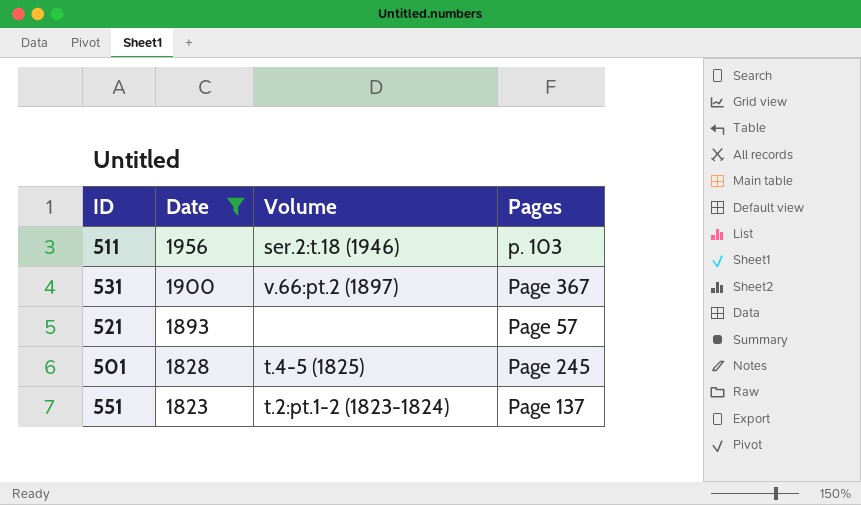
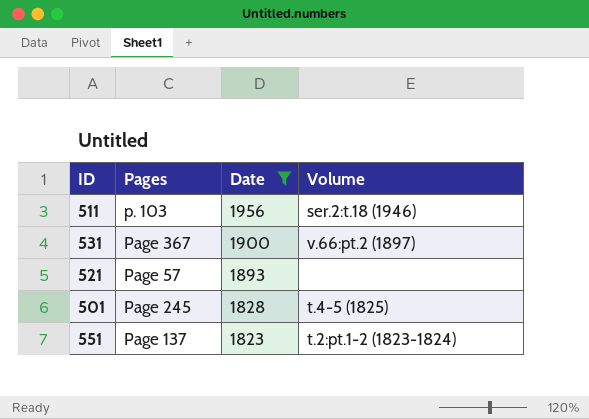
column Pages | position: 4 -> 2

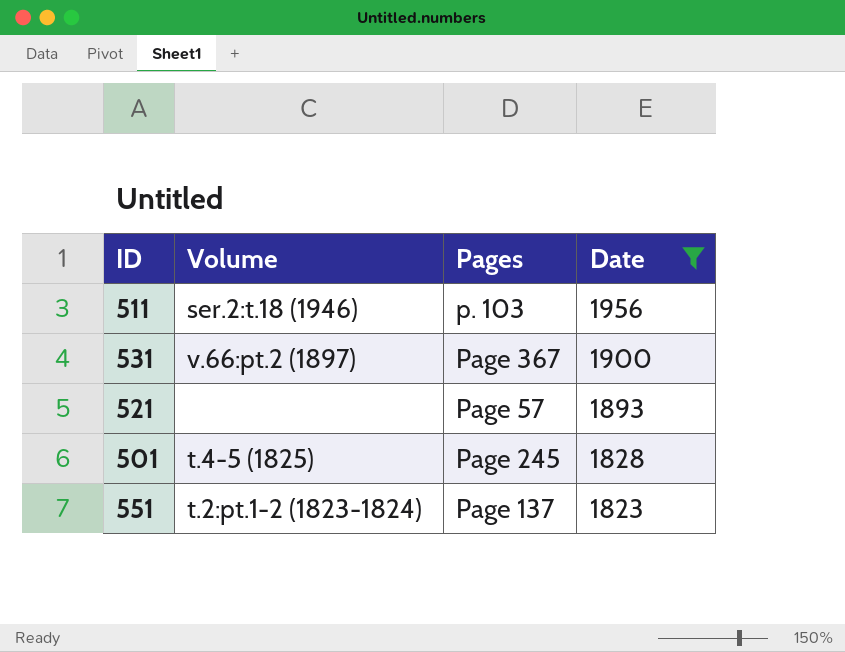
column Volume | position: 4 -> 2

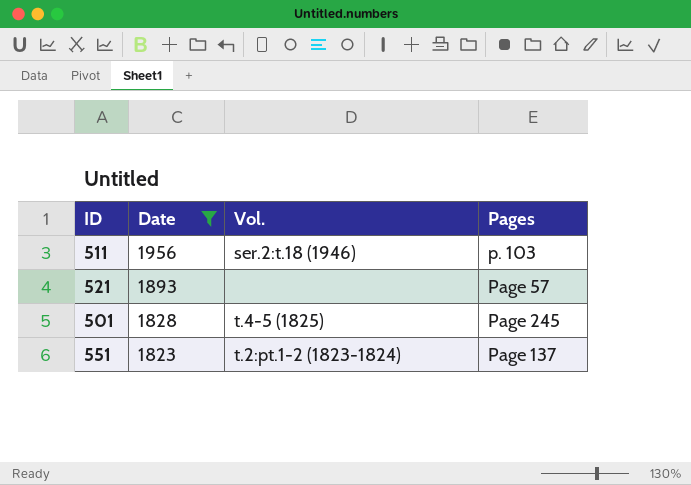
column Date | position: 4 -> 2
column name: Volume -> Vol.
row 531: v.66:pt.2 (1897) | Page 367 | 1900 -> none

